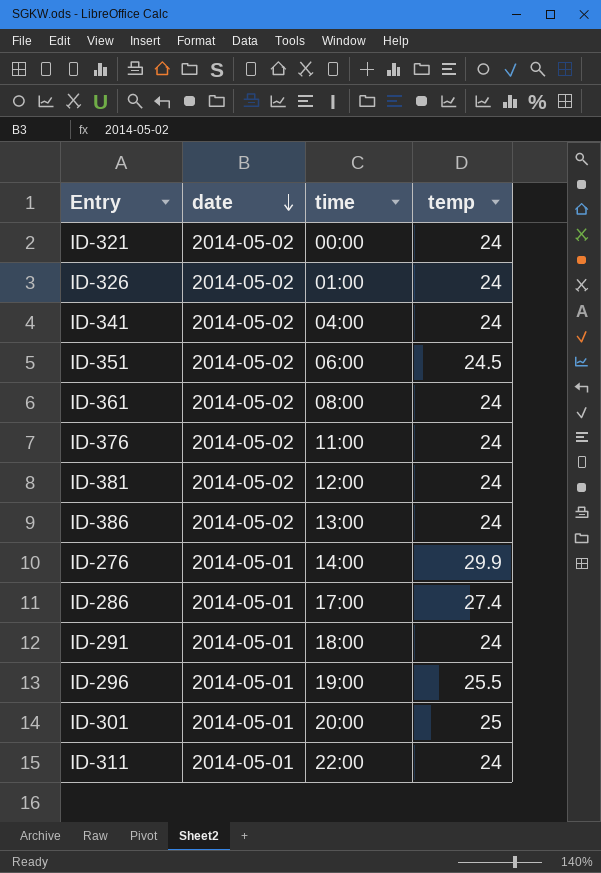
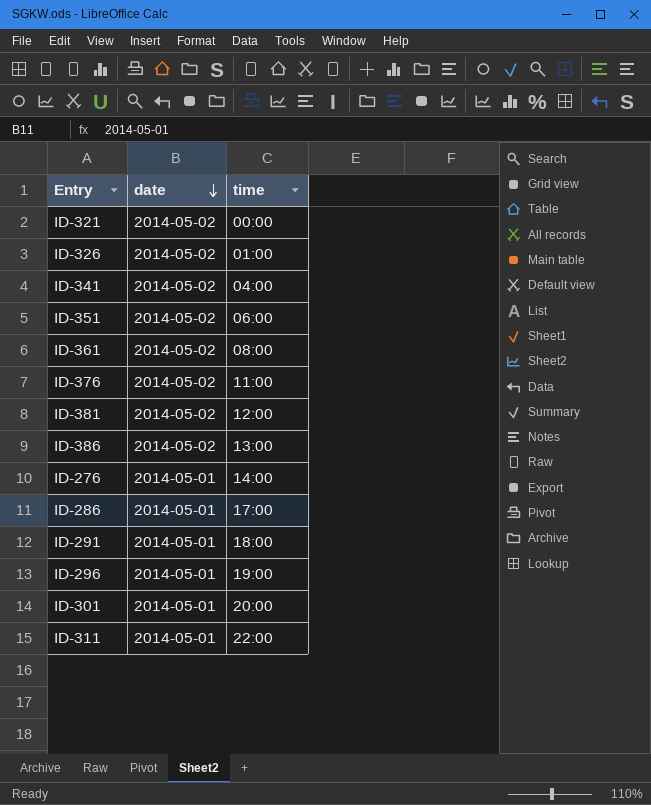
column temp | position: 4 -> none

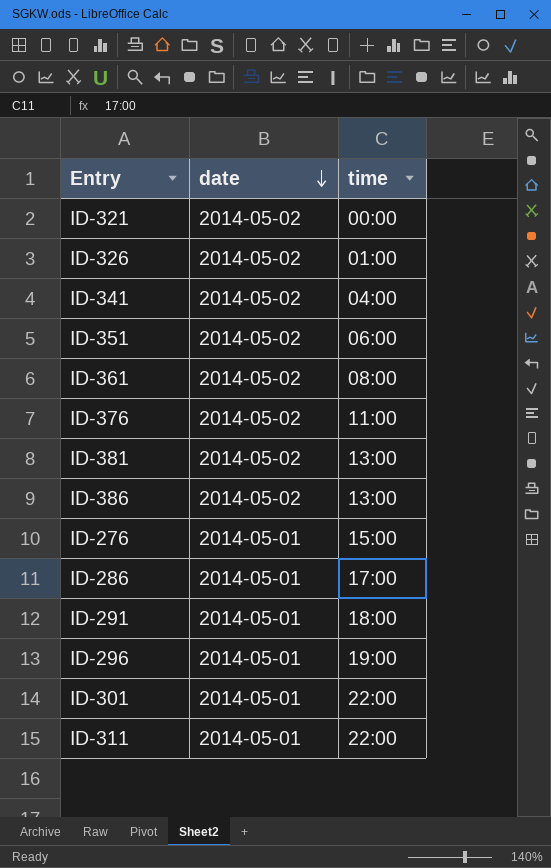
ID-381 | time: 12:00 -> 13:00
ID-276 | time: 14:00 -> 15:00
ID-301 | time: 20:00 -> 22:00

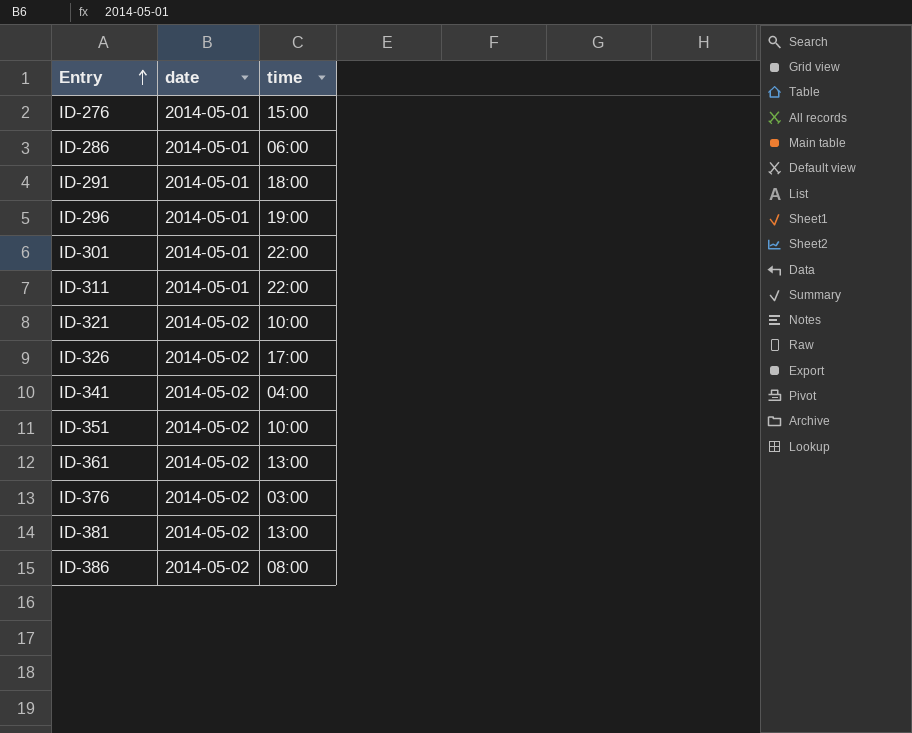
row order: date descending -> Entry ascending
ID-286 | time: 17:00 -> 06:00
ID-321 | time: 00:00 -> 10:00
ID-326 | time: 01:00 -> 17:00
ID-351 | time: 06:00 -> 10:00
ID-361 | time: 08:00 -> 13:00
ID-376 | time: 11:00 -> 03:00
ID-386 | time: 13:00 -> 08:00

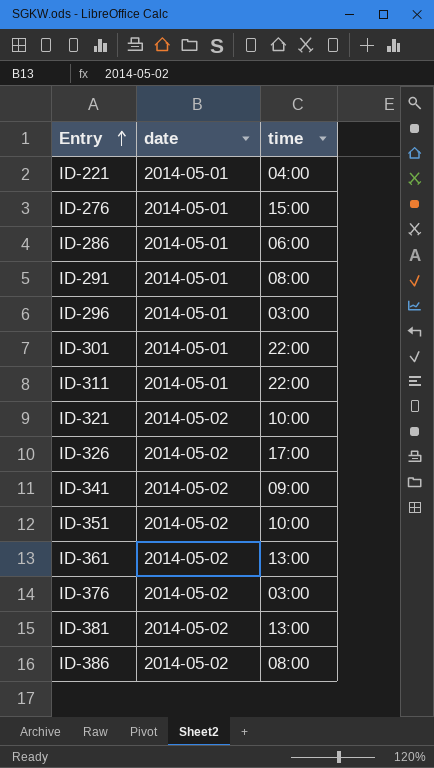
row ID-221: none -> 2014-05-01 | 04:00
ID-291 | time: 18:00 -> 08:00
ID-296 | time: 19:00 -> 03:00
ID-341 | time: 04:00 -> 09:00

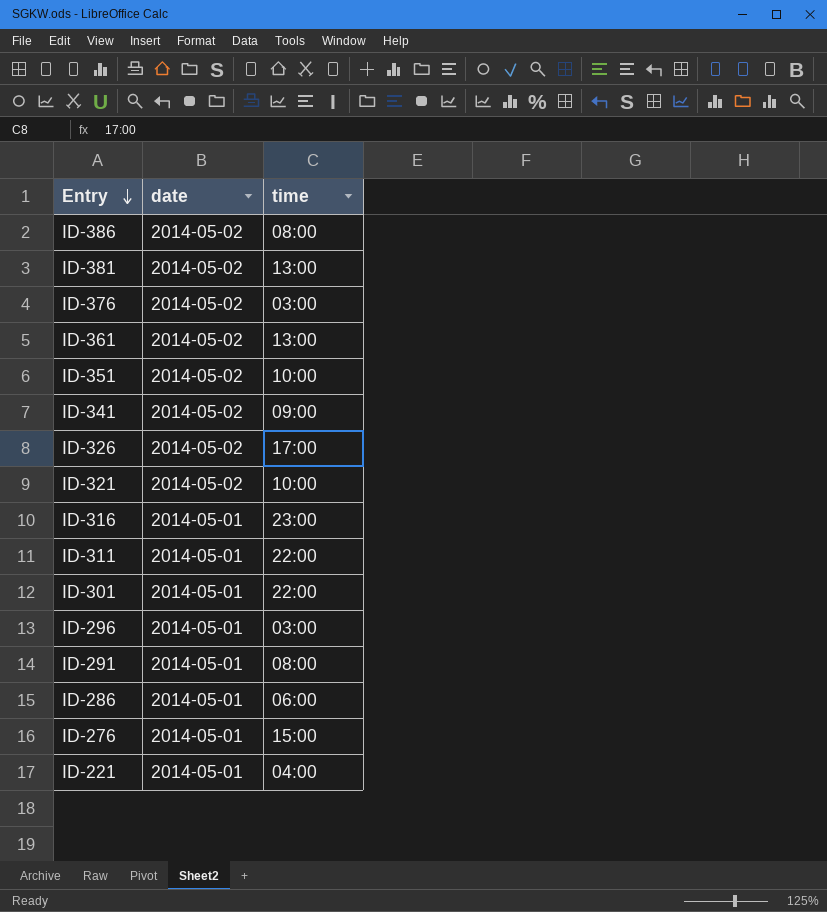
row order: Entry ascending -> Entry descending
row ID-316: none -> 2014-05-01 | 23:00

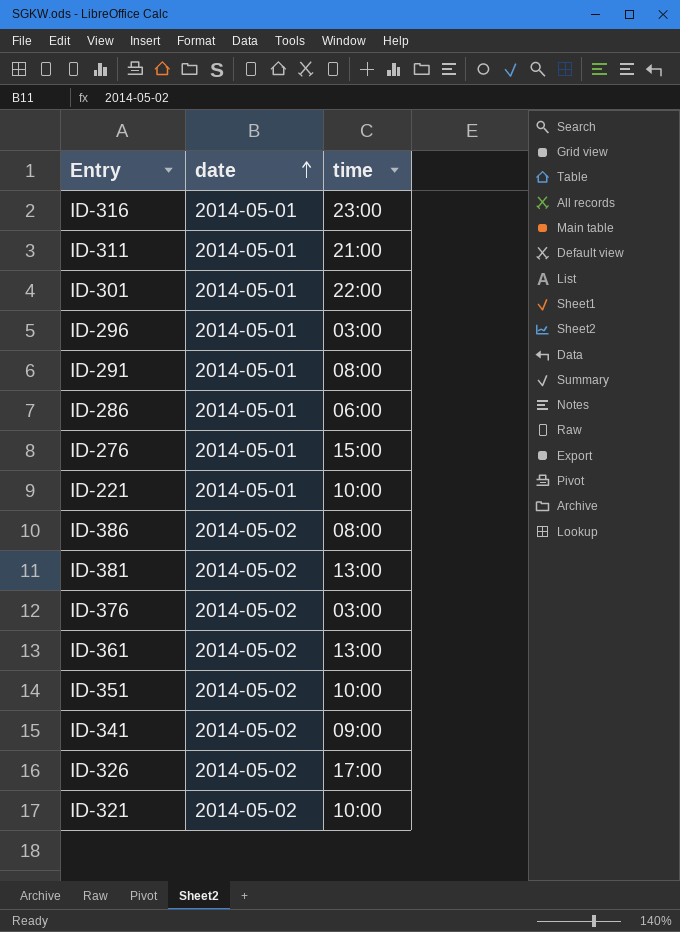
row order: Entry descending -> date ascending
ID-311 | time: 22:00 -> 21:00
ID-221 | time: 04:00 -> 10:00

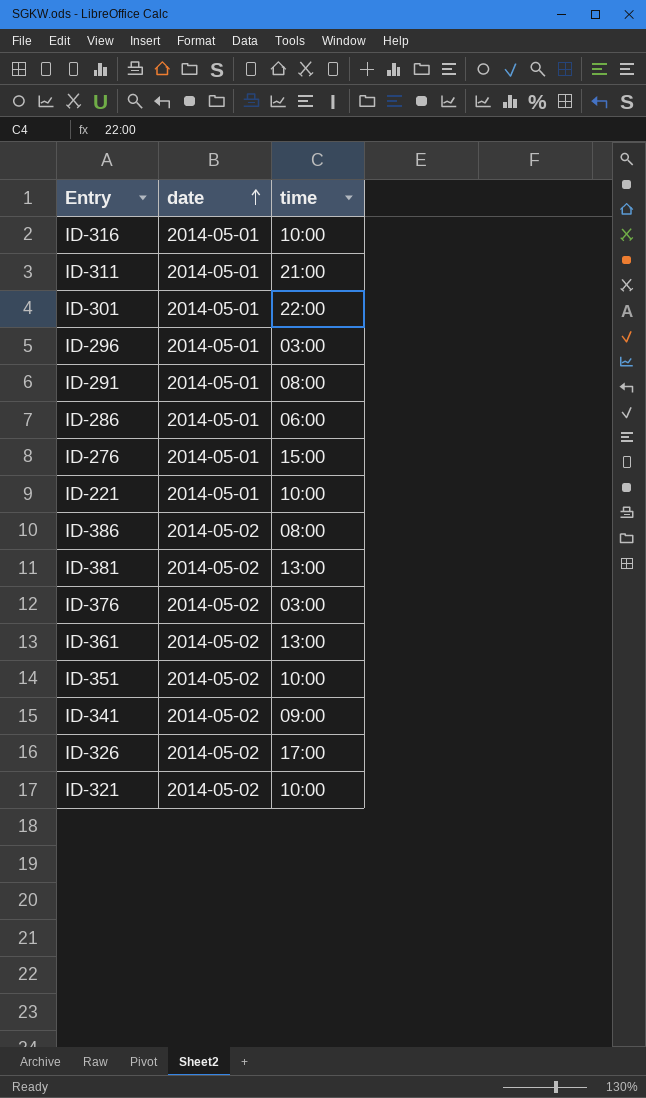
ID-316 | time: 23:00 -> 10:00

